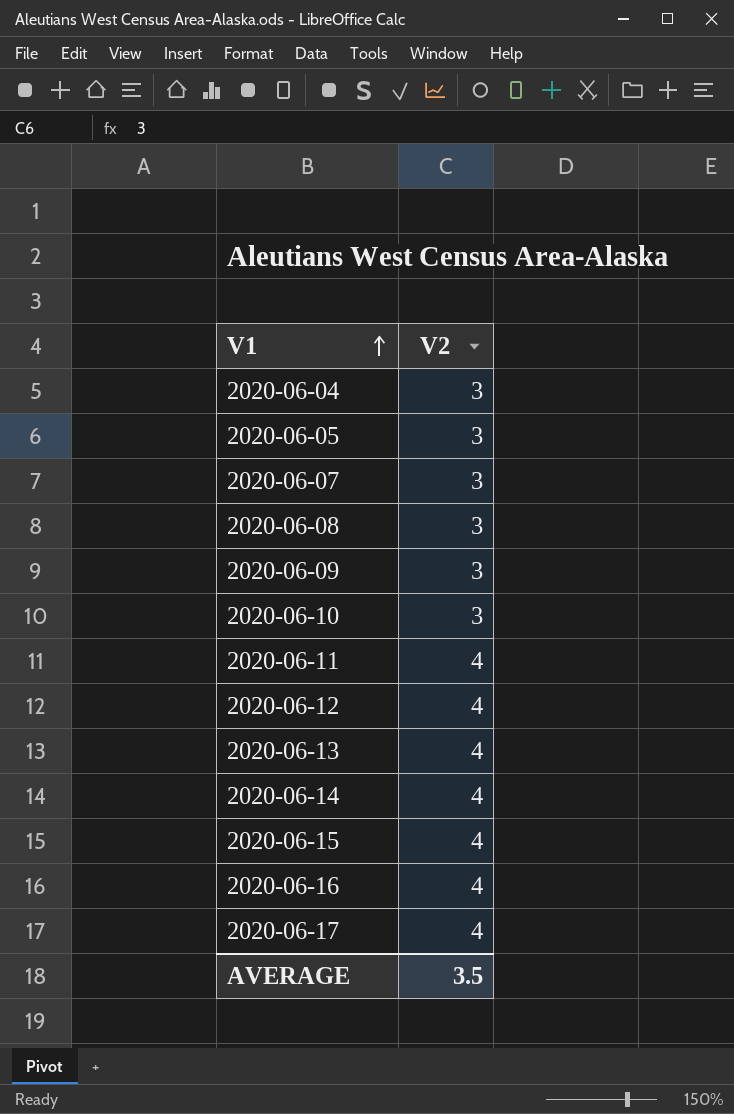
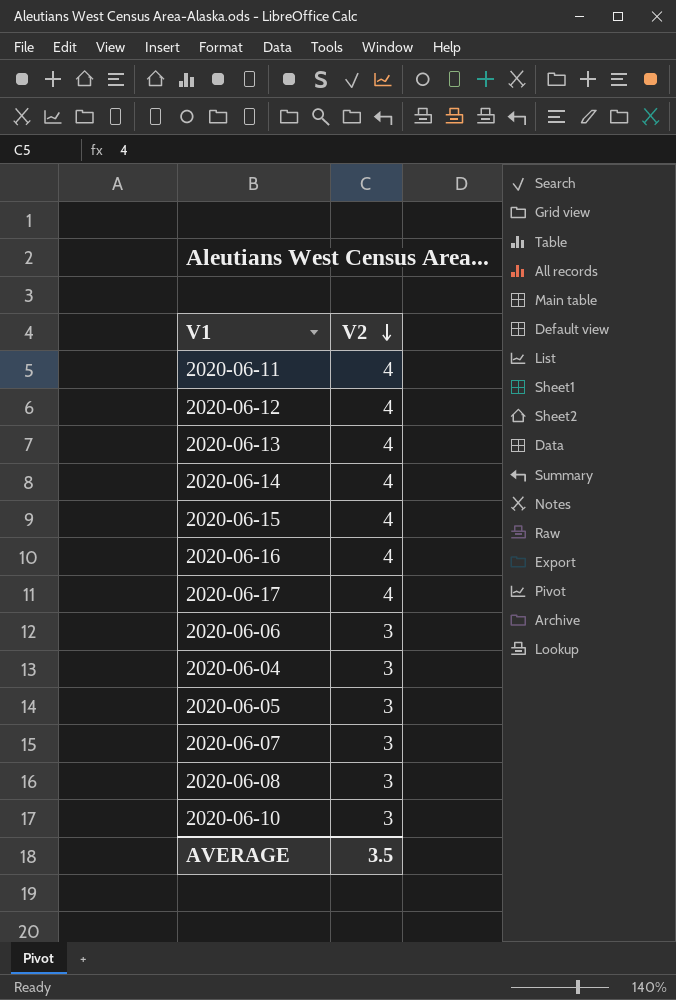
row order: V1 ascending -> V2 descending
row 2020-06-09: 3 -> none
row 2020-06-06: none -> 3

